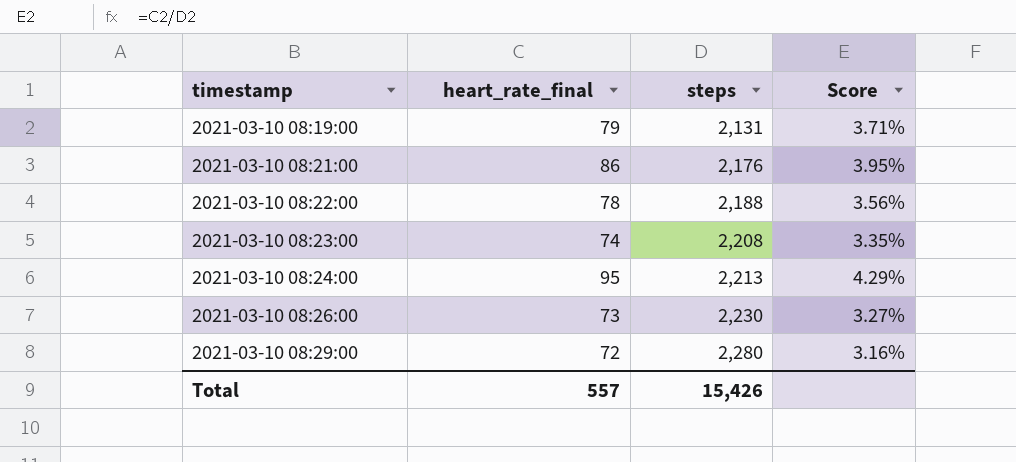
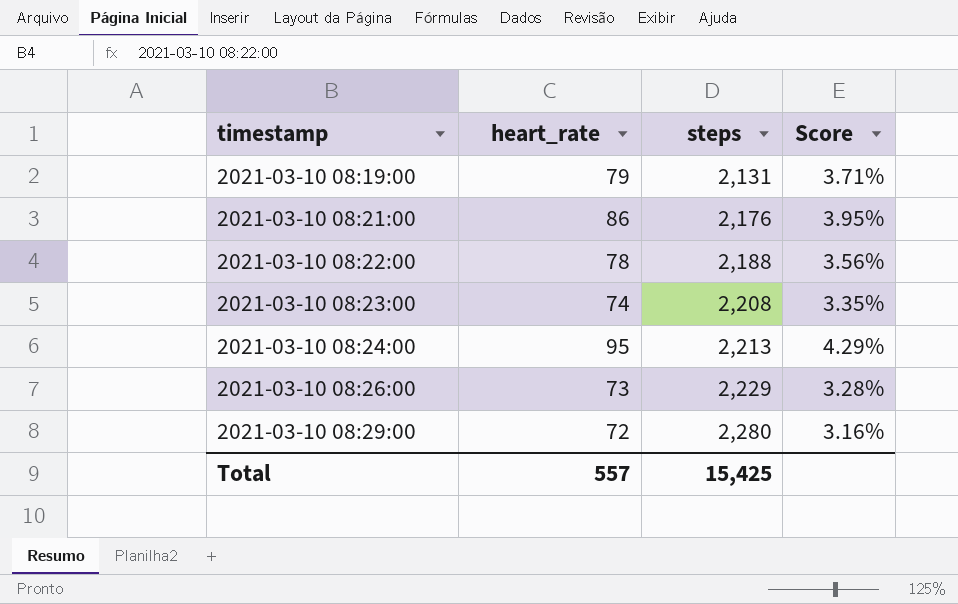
column name: heart_rate_final -> heart_rate
2021-03-10 08:26:00 | steps: 2,230 -> 2,229
2021-03-10 08:26:00 | Score: 3.27% -> 3.28%
Total | steps: 15,426 -> 15,425

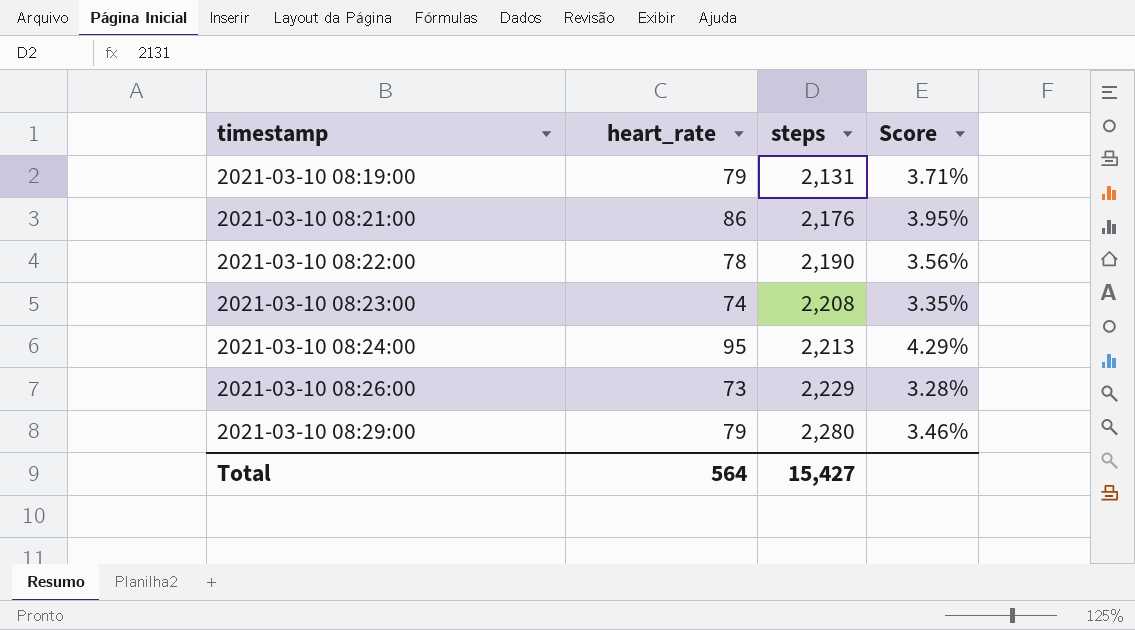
2021-03-10 08:22:00 | steps: 2,188 -> 2,190
2021-03-10 08:29:00 | heart_rate: 72 -> 79
2021-03-10 08:29:00 | Score: 3.16% -> 3.46%
Total | heart_rate: 557 -> 564
Total | steps: 15,425 -> 15,427

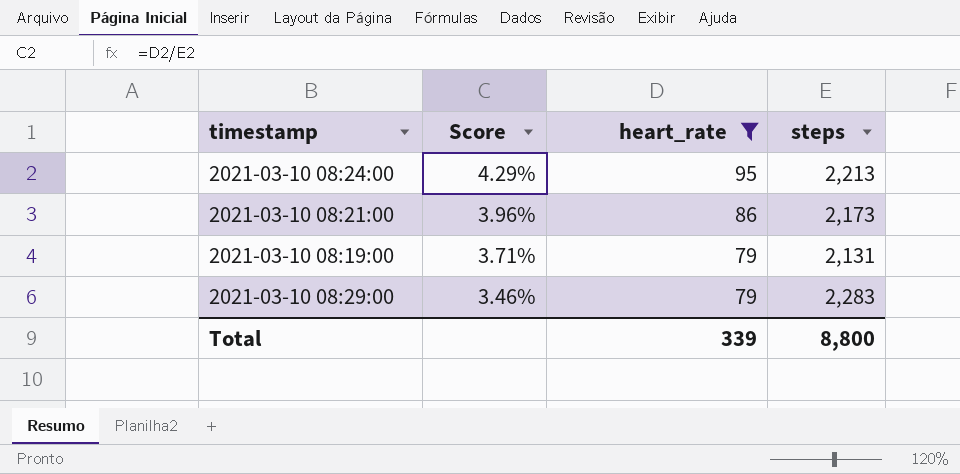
filter: none -> heart_rate >= 79
row order: timestamp ascending -> Score descending
column Score | position: 4 -> 2
2021-03-10 08:21:00 | Score: 3.95% -> 3.96%
2021-03-10 08:21:00 | steps: 2,176 -> 2,173
2021-03-10 08:29:00 | steps: 2,280 -> 2,283
Total | heart_rate: 564 -> 339
Total | steps: 15,427 -> 8,800

